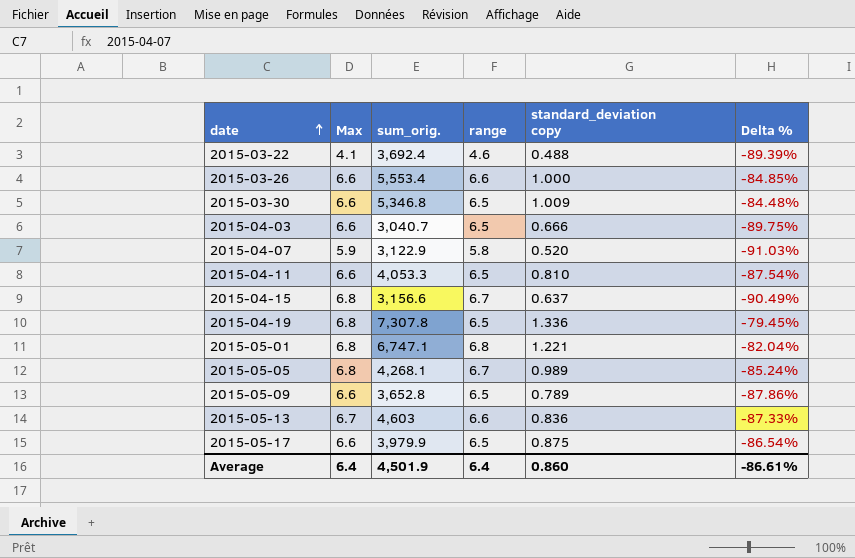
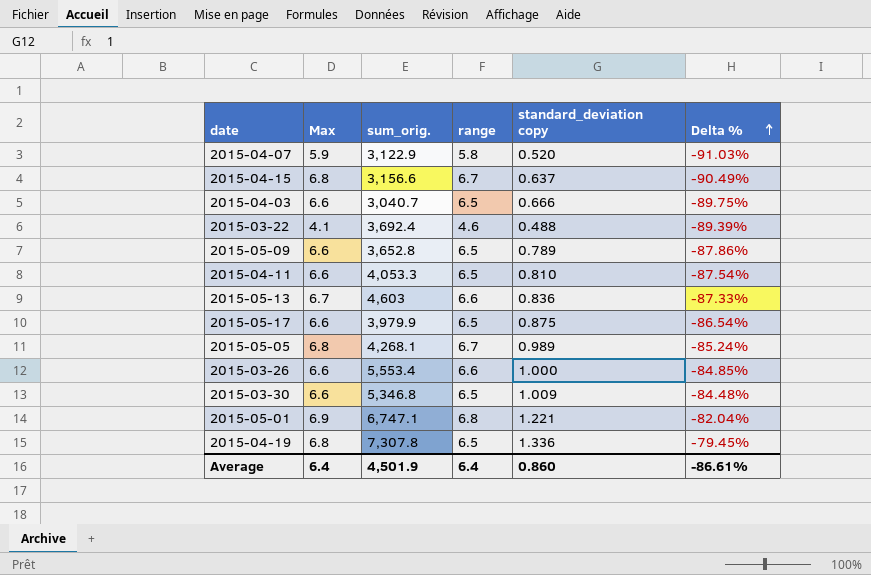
row order: date ascending -> Delta % ascending
2015-05-01 | Max: 6.8 -> 6.9

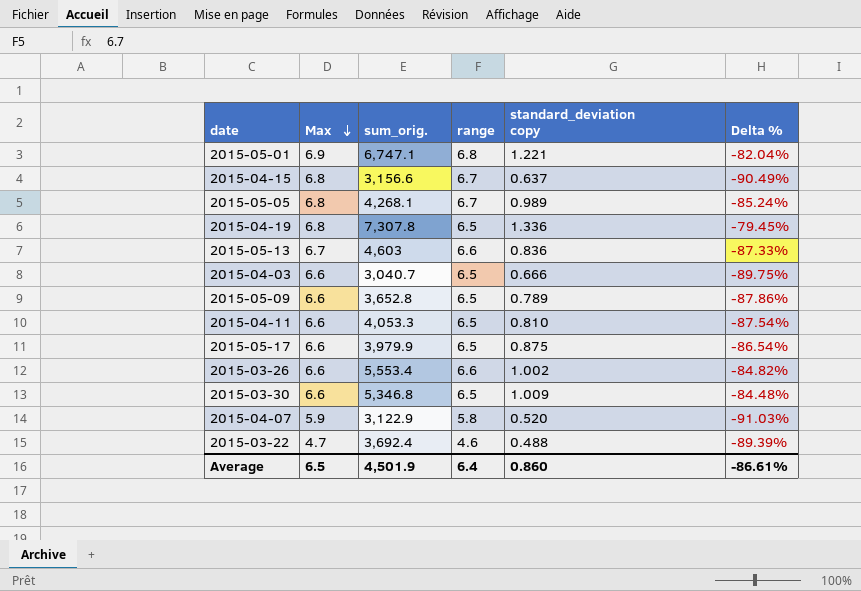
row order: Delta % ascending -> Max descending
2015-03-26 | standard_deviation copy: 1.000 -> 1.002
2015-03-26 | Delta %: -84.85% -> -84.82%
2015-03-22 | Max: 4.1 -> 4.7
Average | Max: 6.4 -> 6.5

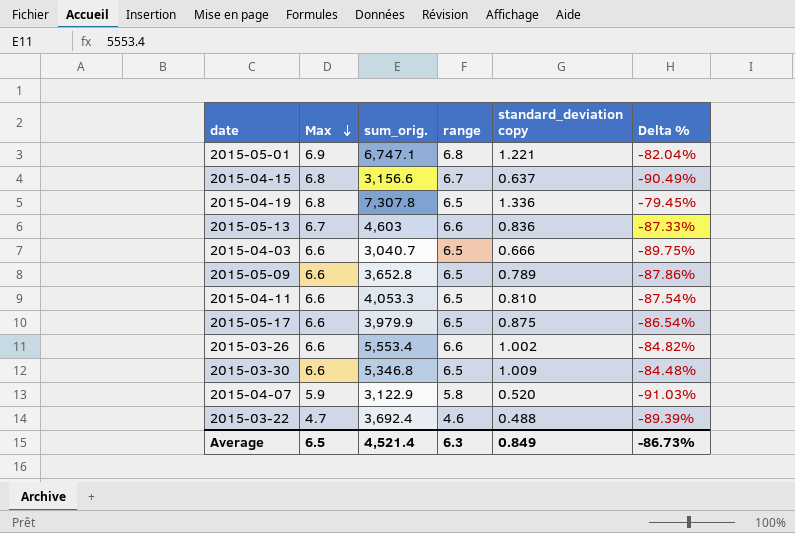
row 2015-05-05: 6.8 | 4,268.1 | 6.7 | 0.989 | -85.24% -> none
Average | sum_orig.: 4,501.9 -> 4,521.4
Average | range: 6.4 -> 6.3
Average | standard_deviation copy: 0.860 -> 0.849
Average | Delta %: -86.61% -> -86.73%

